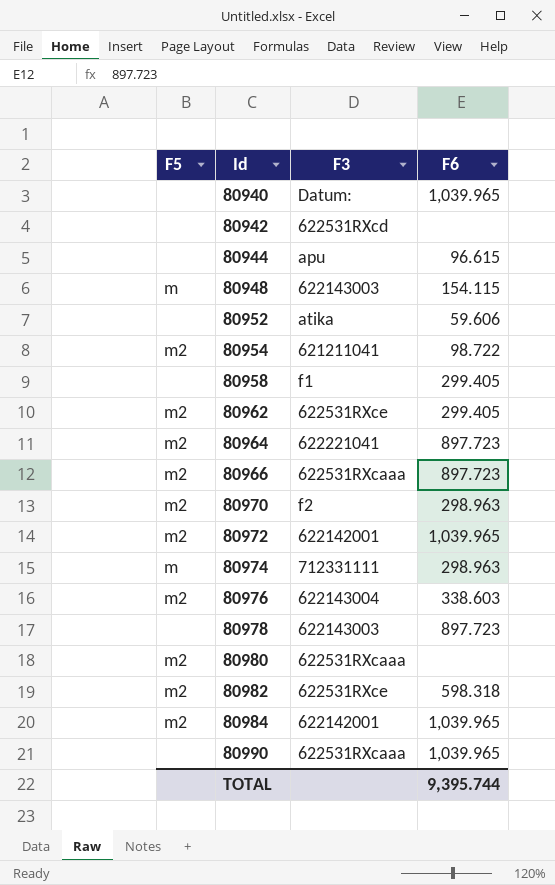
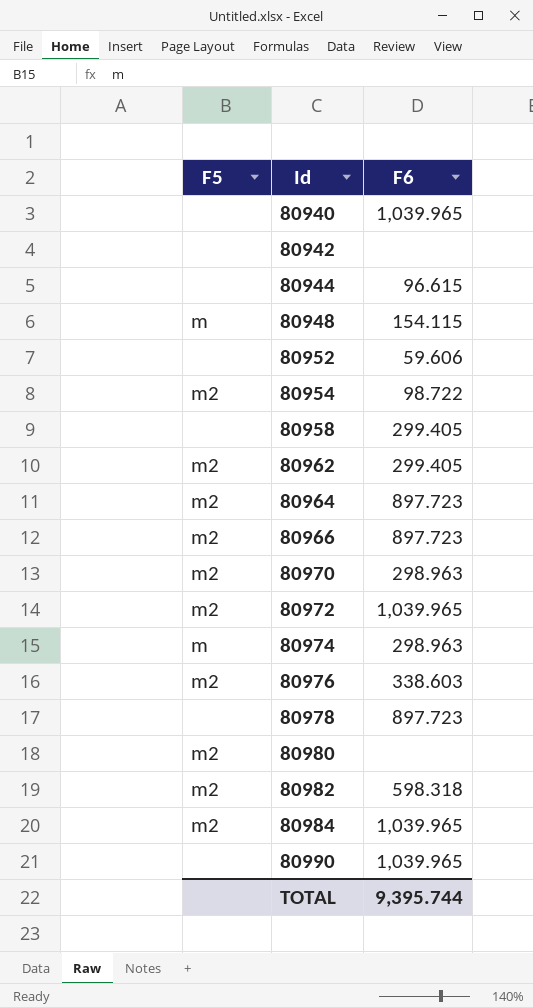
column F3 | position: 3 -> none

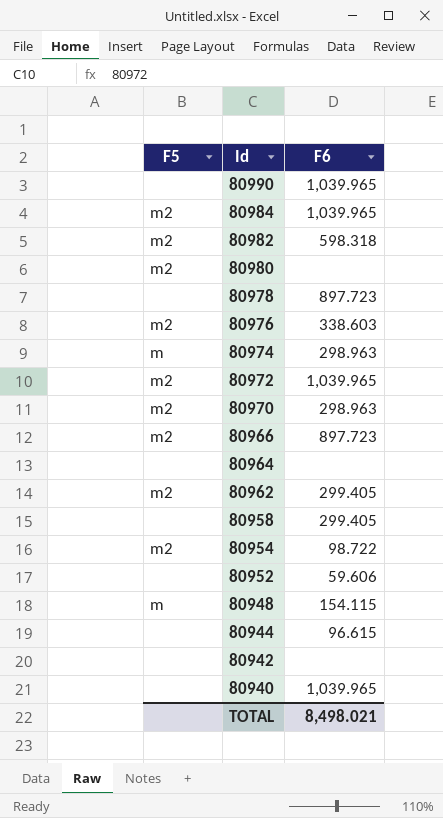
row order: Id ascending -> Id descending
80964 | F5: m2 -> none
80964 | F6: 897.723 -> none
TOTAL | F6: 9,395.744 -> 8,498.021

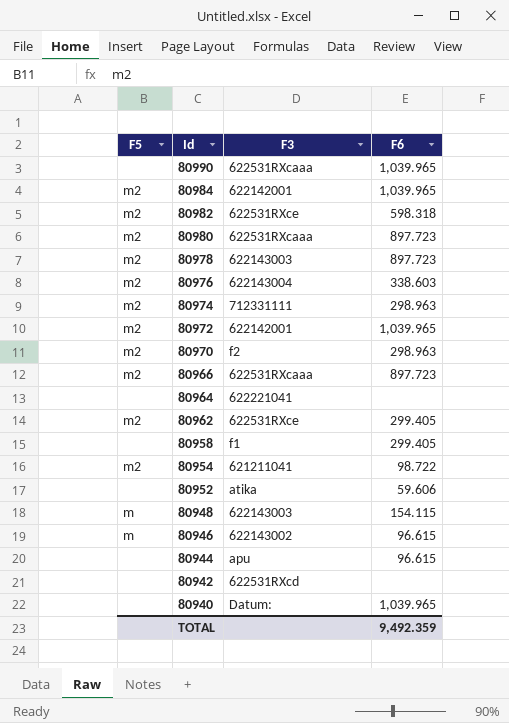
column F3 | position: none -> 3
80980 | F6: none -> 897.723
80978 | F5: none -> m2
80974 | F5: m -> m2
row 80946: none -> m | 622143002 | 96.615
TOTAL | F6: 8,498.021 -> 9,492.359

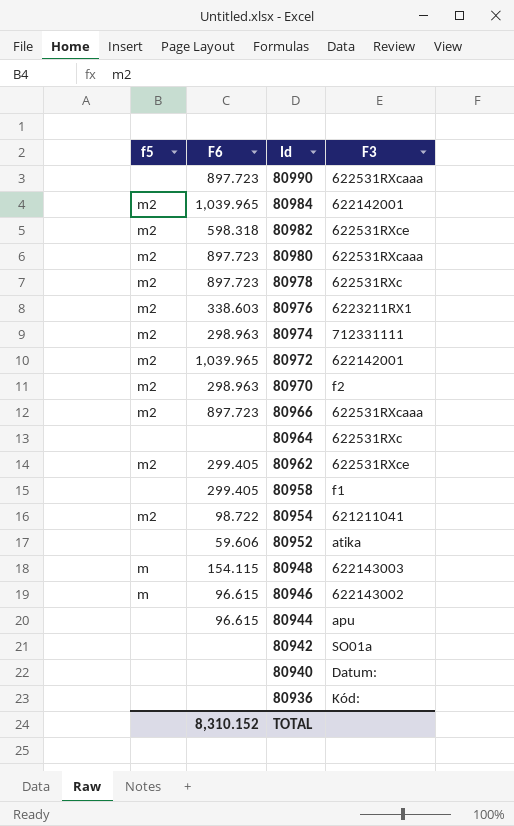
column name: F5 -> f5
column F6 | position: 4 -> 2
80990 | F6: 1,039.965 -> 897.723
80978 | F3: 622143003 -> 622531RXc
80976 | F3: 622143004 -> 6223211RX1
80964 | F3: 622221041 -> 622531RXc
80942 | F3: 622531RXcd -> SO01a
80940 | F6: 1,039.965 -> none
row 80936: none -> none | none | Kód:
TOTAL | F6: 9,492.359 -> 8,310.152

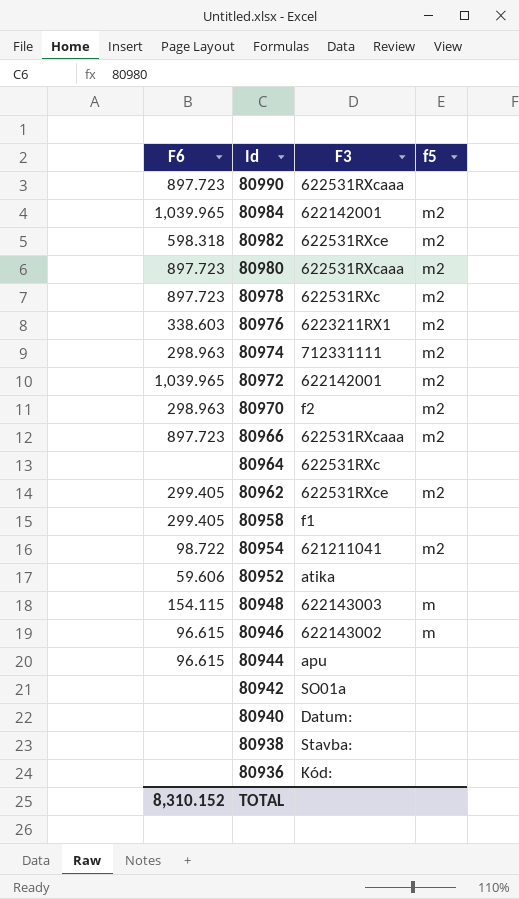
column f5 | position: 1 -> 4
row 80938: none -> none | Stavba: | none

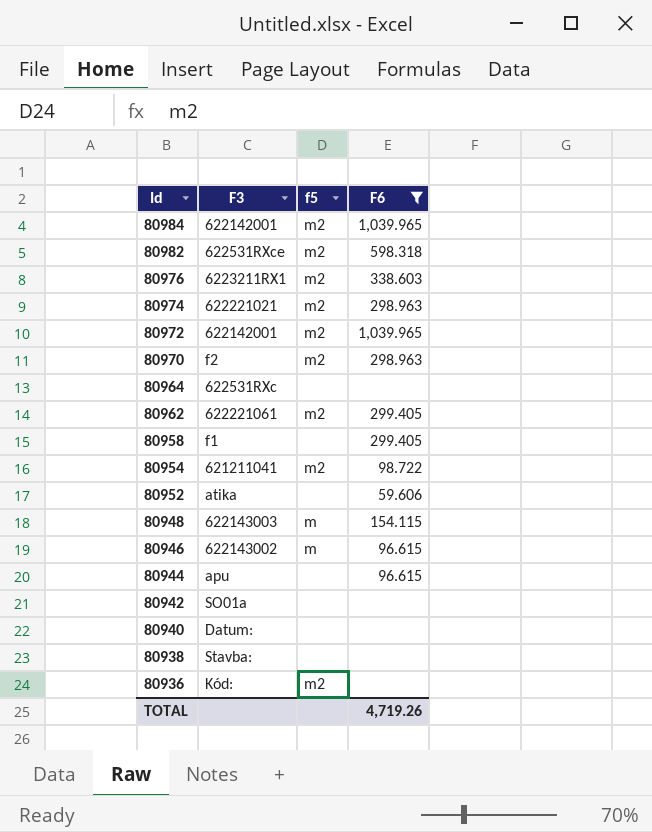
filter: none -> F6 != 897.723
column F6 | position: 1 -> 4
80974 | F3: 712331111 -> 622221021
80962 | F3: 622531RXce -> 622221061
80936 | f5: none -> m2
TOTAL | F6: 8,310.152 -> 4,719.26

